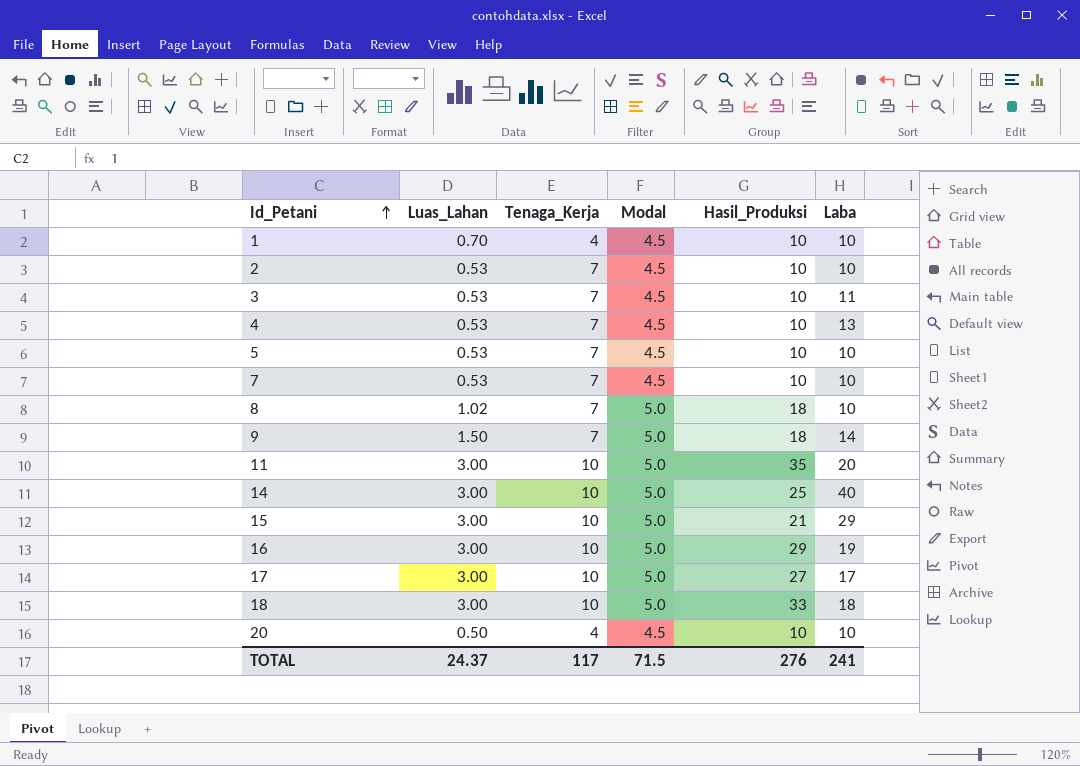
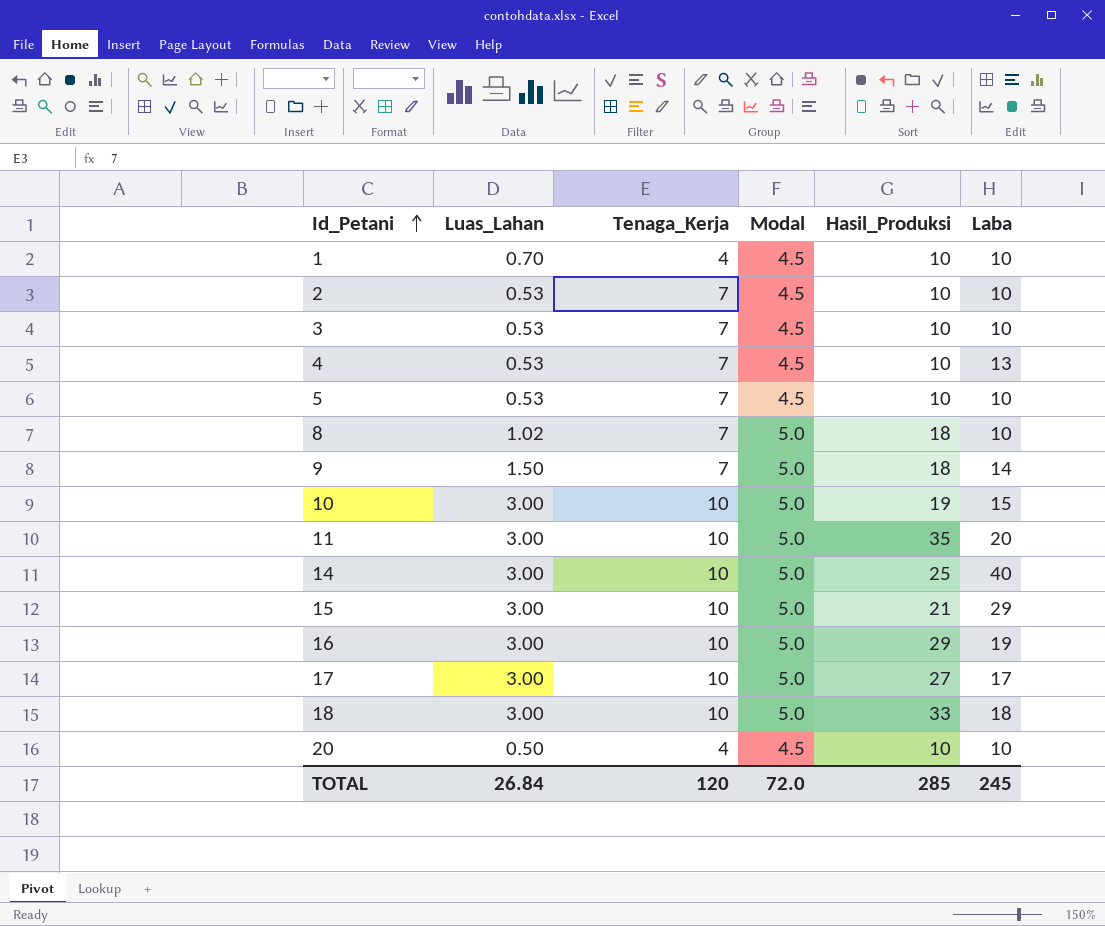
row 7: 0.53 | 7 | 4.5 | 10 | 10 -> none
3 | Laba: 11 -> 10
row 10: none -> 3.00 | 10 | 5.0 | 19 | 15
TOTAL | Luas_Lahan: 24.37 -> 26.84
TOTAL | Tenaga_Kerja: 117 -> 120
TOTAL | Modal: 71.5 -> 72.0
TOTAL | Hasil_Produksi: 276 -> 285
TOTAL | Laba: 241 -> 245

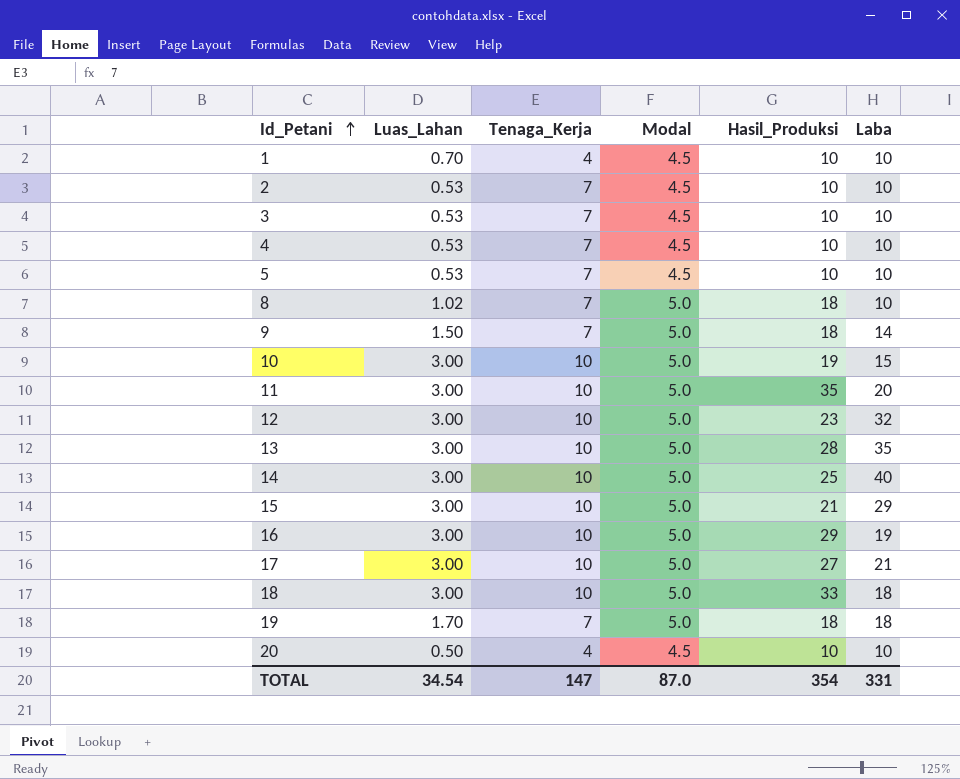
4 | Laba: 13 -> 10
row 12: none -> 3.00 | 10 | 5.0 | 23 | 32
row 13: none -> 3.00 | 10 | 5.0 | 28 | 35
17 | Laba: 17 -> 21
row 19: none -> 1.70 | 7 | 5.0 | 18 | 18
TOTAL | Luas_Lahan: 26.84 -> 34.54
TOTAL | Tenaga_Kerja: 120 -> 147
TOTAL | Modal: 72.0 -> 87.0
TOTAL | Hasil_Produksi: 285 -> 354
TOTAL | Laba: 245 -> 331

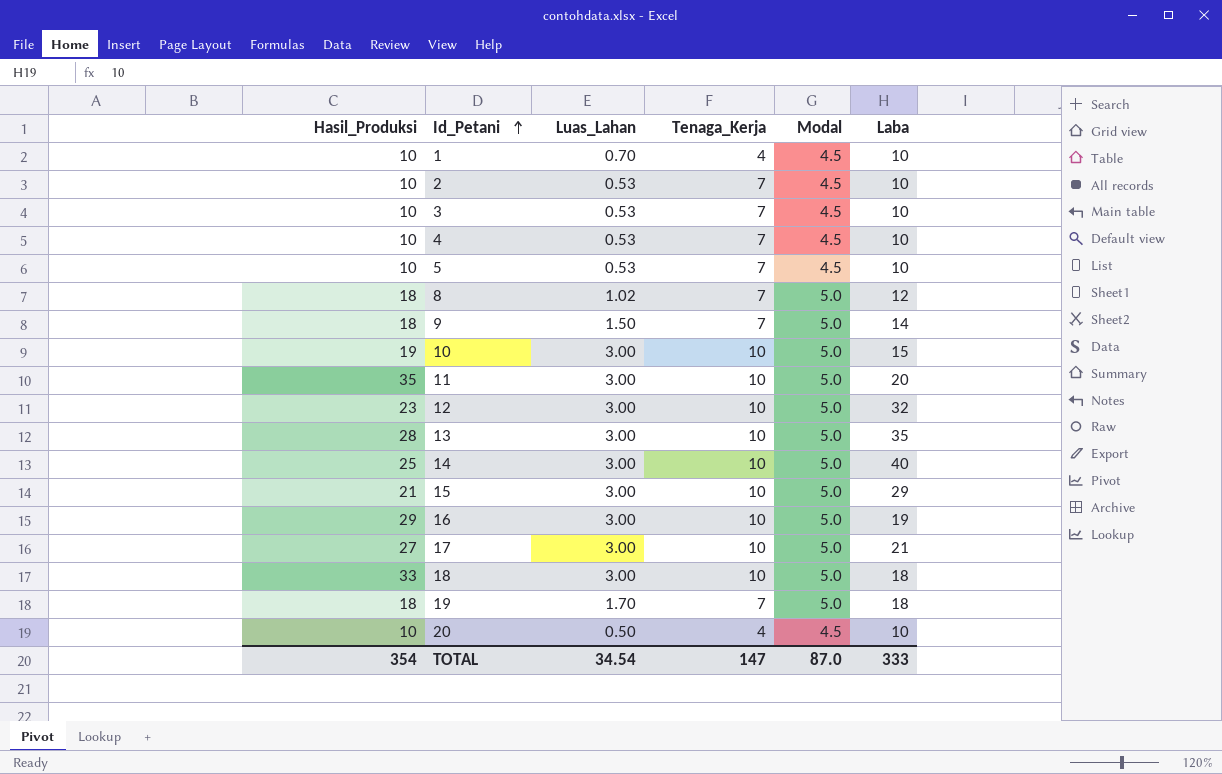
column Hasil_Produksi | position: 5 -> 1
8 | Laba: 10 -> 12
TOTAL | Laba: 331 -> 333

